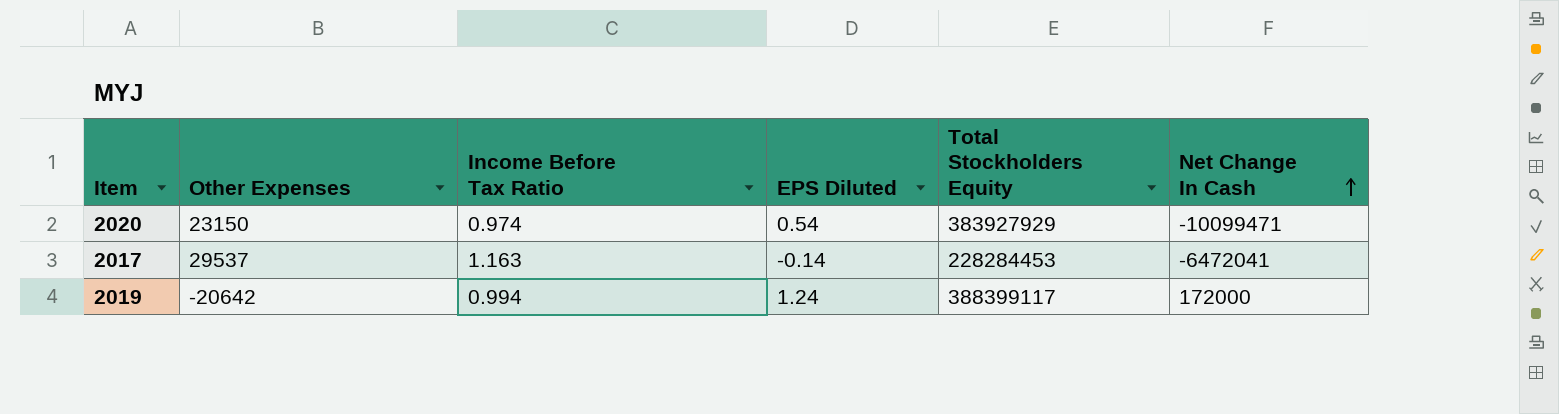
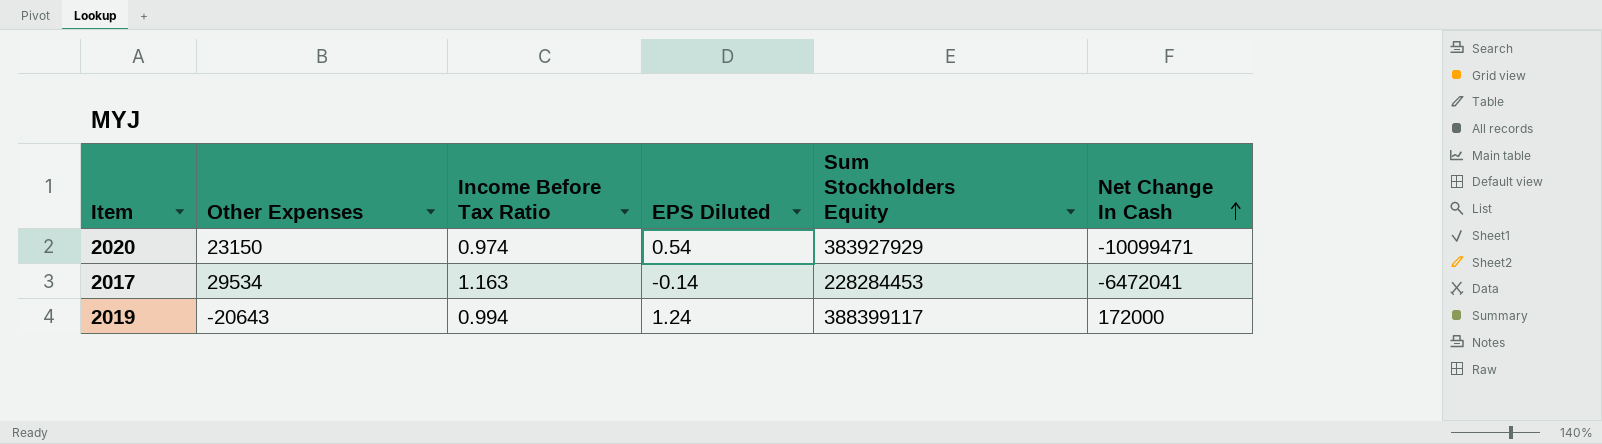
column name: Total Stockholders Equity -> Sum Stockholders Equity
2017 | Other Expenses: 29537 -> 29534
2019 | Other Expenses: -20642 -> -20643

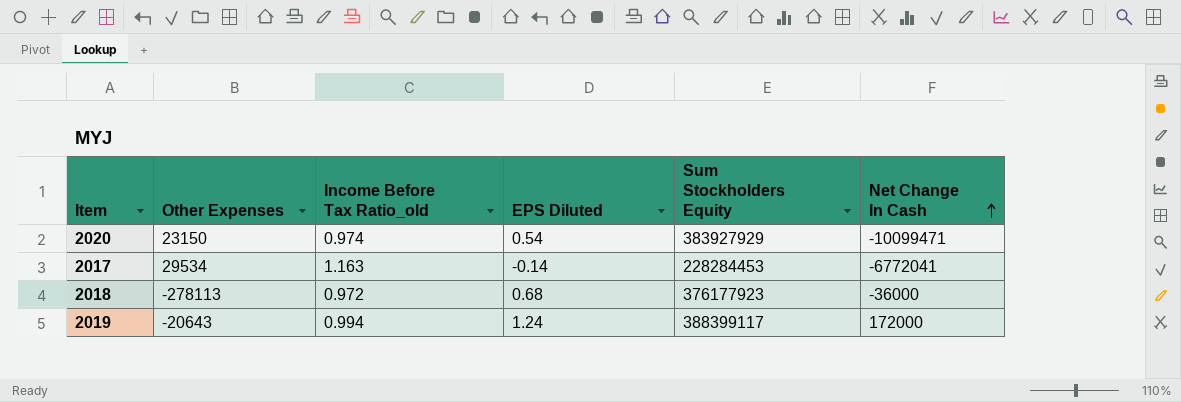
column name: Income Before Tax Ratio -> Income Before Tax Ratio_old
2017 | Net Change In Cash: -6472041 -> -6772041
row 2018: none -> -278113 | 0.972 | 0.68 | 376177923 | -36000

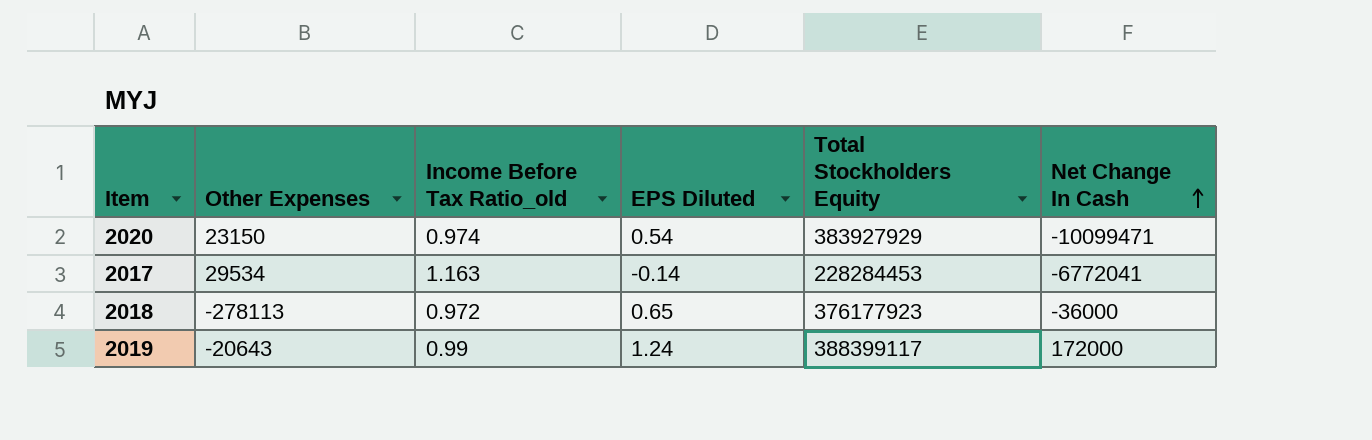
column name: Sum Stockholders Equity -> Total Stockholders Equity
2018 | EPS Diluted: 0.68 -> 0.65
2019 | Income Before Tax Ratio_old: 0.994 -> 0.99

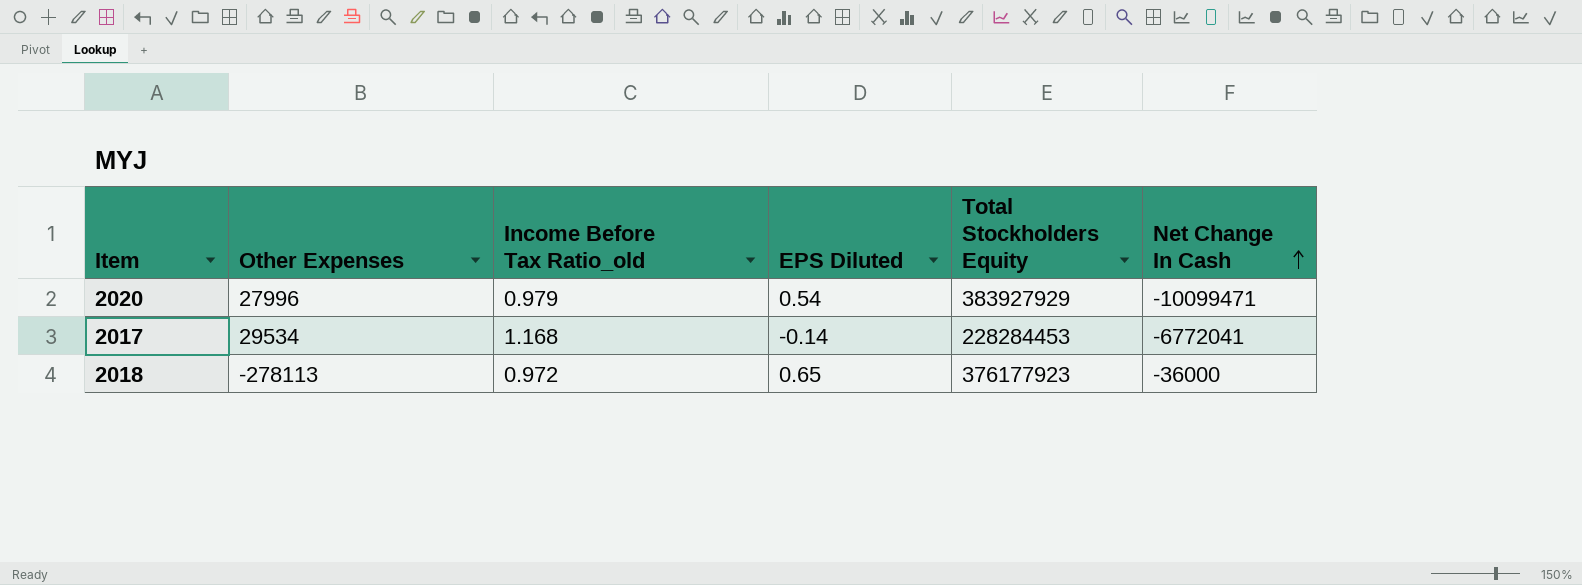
row 2019: -20643 | 0.99 | 1.24 | 388399117 | 172000 -> none
2020 | Other Expenses: 23150 -> 27996
2020 | Income Before Tax Ratio_old: 0.974 -> 0.979
2017 | Income Before Tax Ratio_old: 1.163 -> 1.168

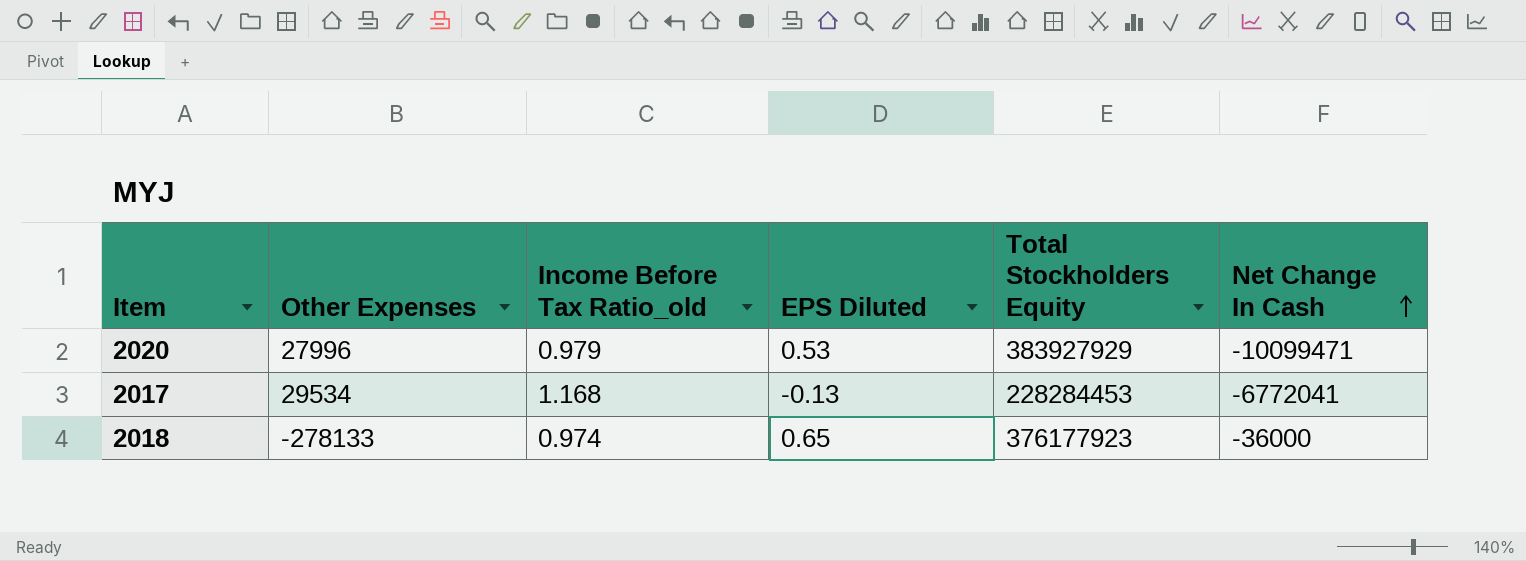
2020 | EPS Diluted: 0.54 -> 0.53
2017 | EPS Diluted: -0.14 -> -0.13
2018 | Other Expenses: -278113 -> -278133
2018 | Income Before Tax Ratio_old: 0.972 -> 0.974

